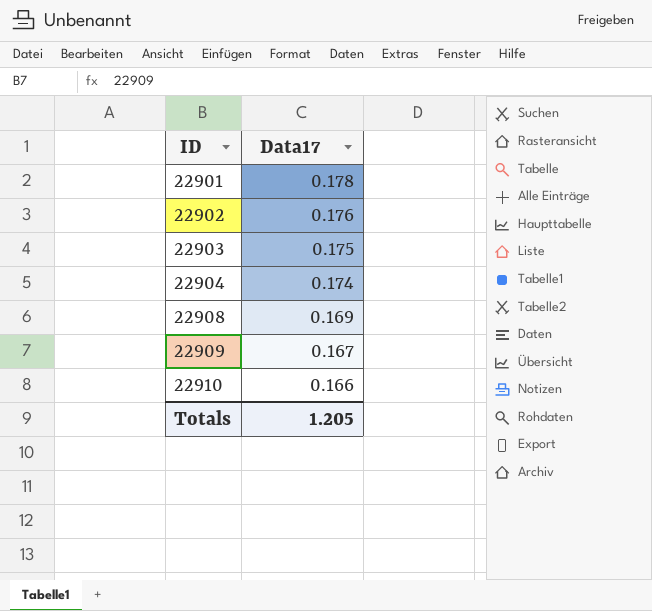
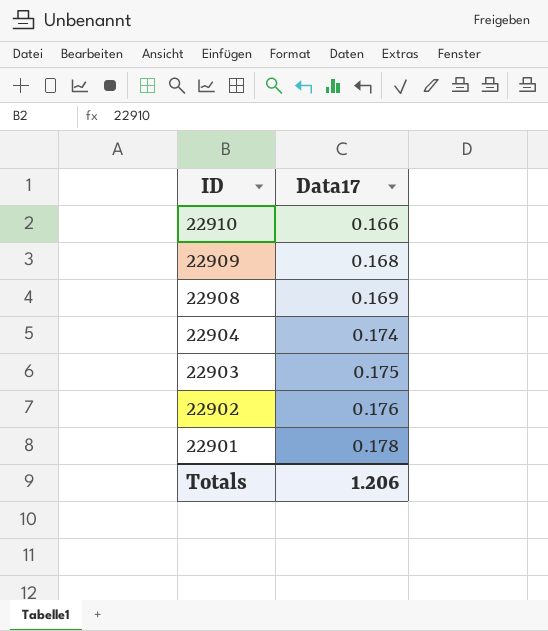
row order: ID ascending -> ID descending
22909 | Data17: 0.167 -> 0.168
Totals | Data17: 1.205 -> 1.206

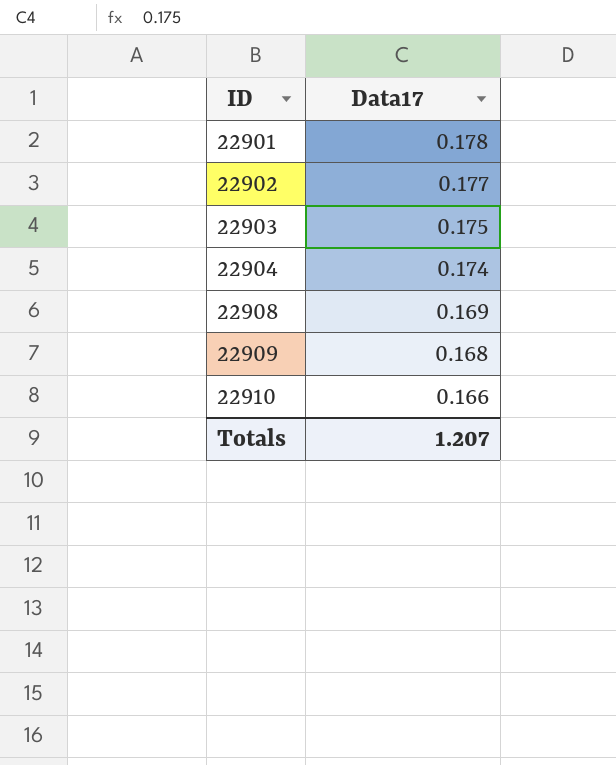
row order: ID descending -> ID ascending
22902 | Data17: 0.176 -> 0.177
Totals | Data17: 1.206 -> 1.207

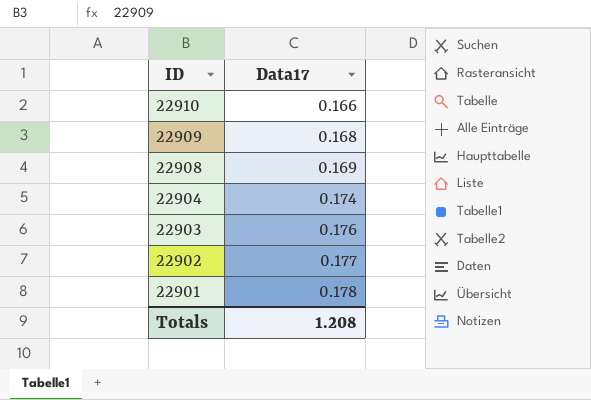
row order: ID ascending -> ID descending
22903 | Data17: 0.175 -> 0.176
Totals | Data17: 1.207 -> 1.208

